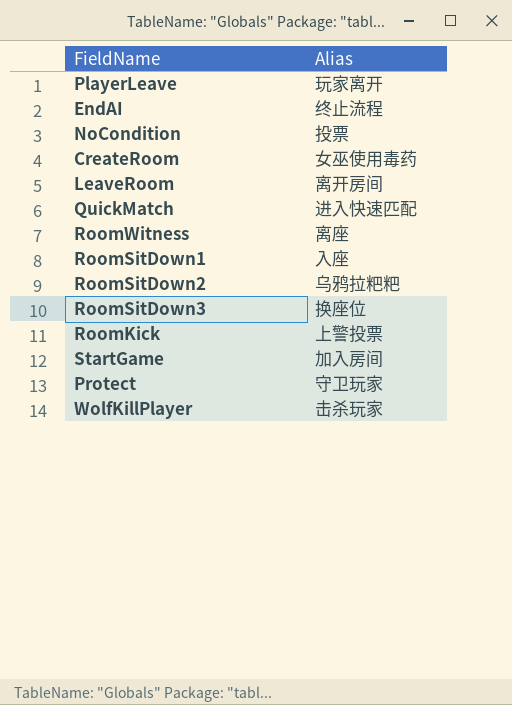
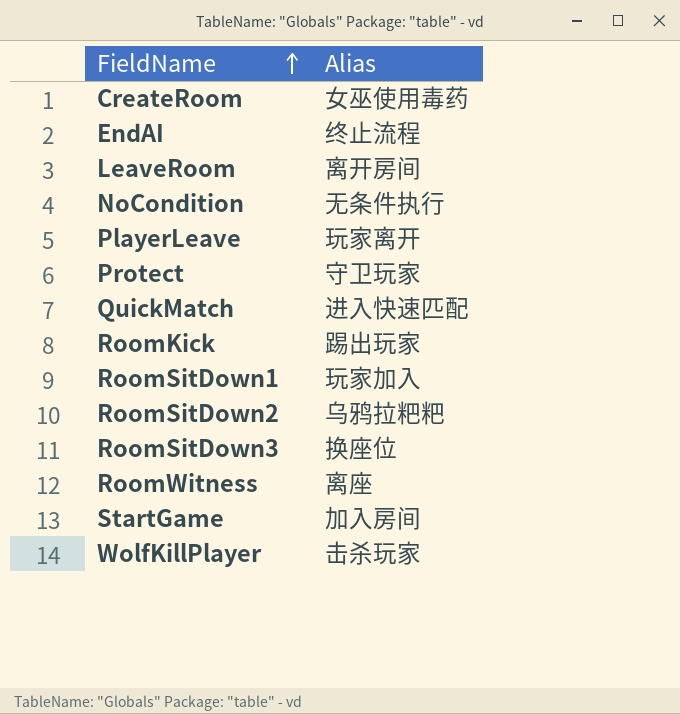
row order: none -> FieldName ascending
NoCondition | Alias: 投票 -> 无条件执行
RoomKick | Alias: 上警投票 -> 踢出玩家
RoomSitDown1 | Alias: 入座 -> 玩家加入

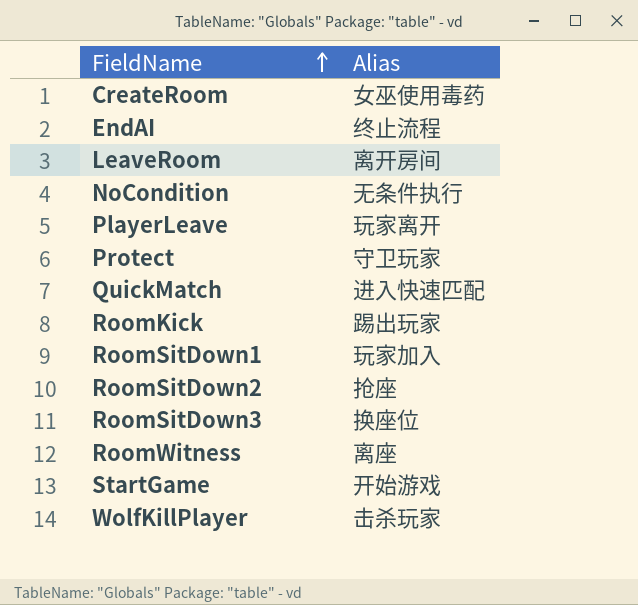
RoomSitDown2 | Alias: 乌鸦拉粑粑 -> 抢座
StartGame | Alias: 加入房间 -> 开始游戏

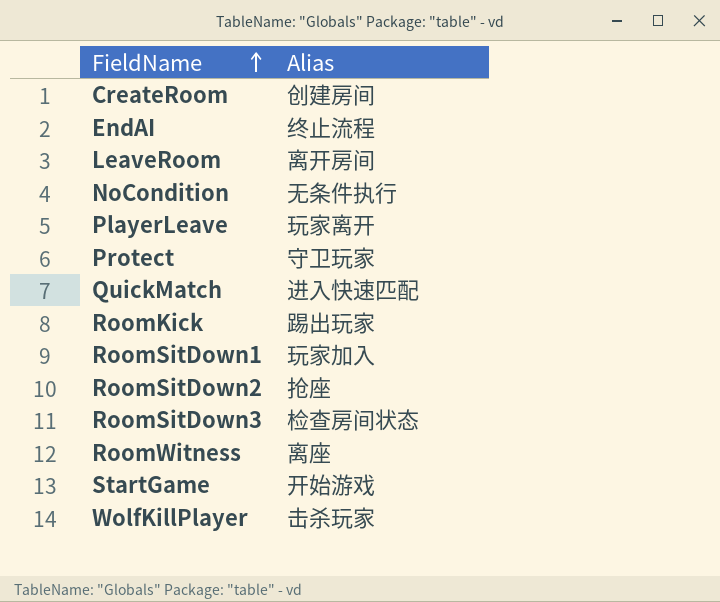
CreateRoom | Alias: 女巫使用毒药 -> 创建房间
RoomSitDown3 | Alias: 换座位 -> 检查房间状态

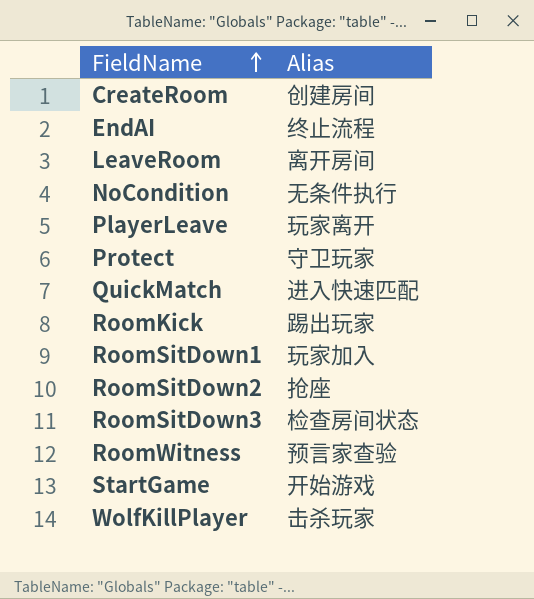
RoomWitness | Alias: 离座 -> 预言家查验

